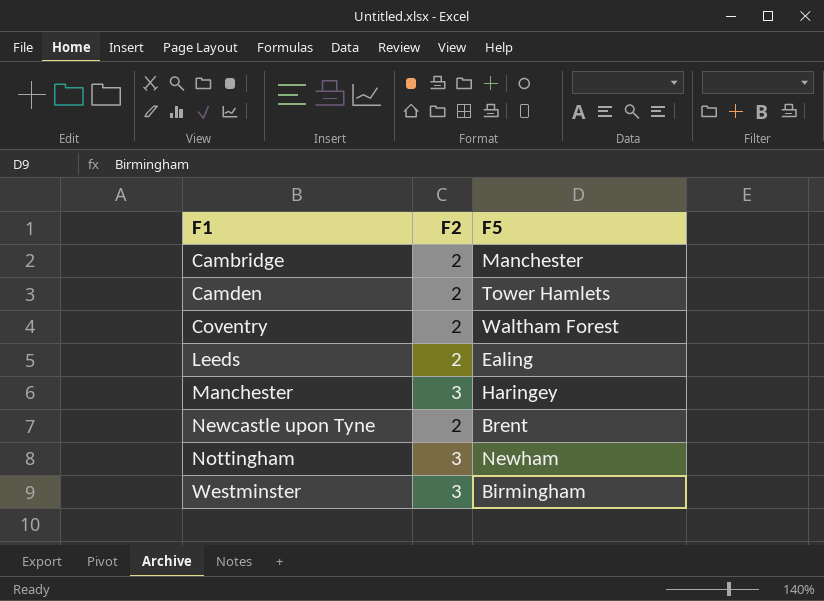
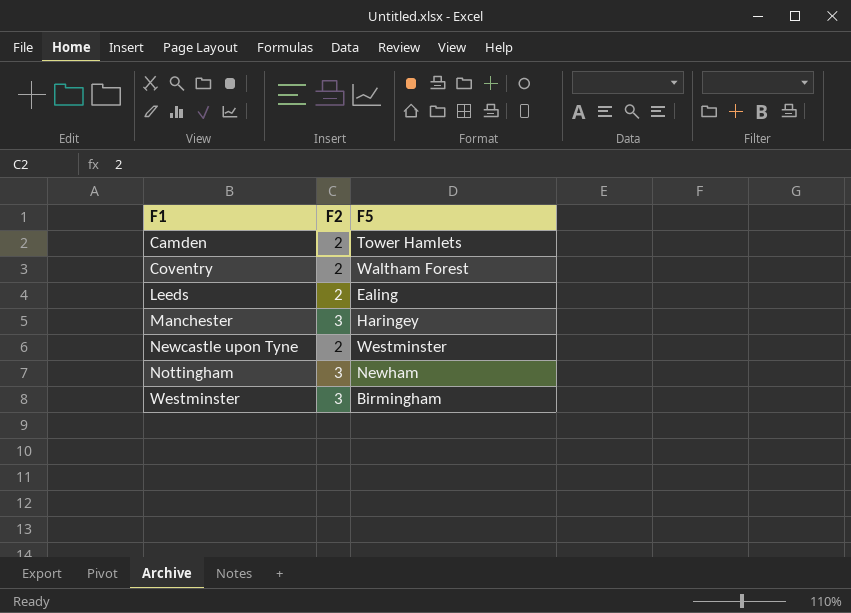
row Cambridge: 2 | Manchester -> none
Newcastle upon Tyne | F5: Brent -> Westminster

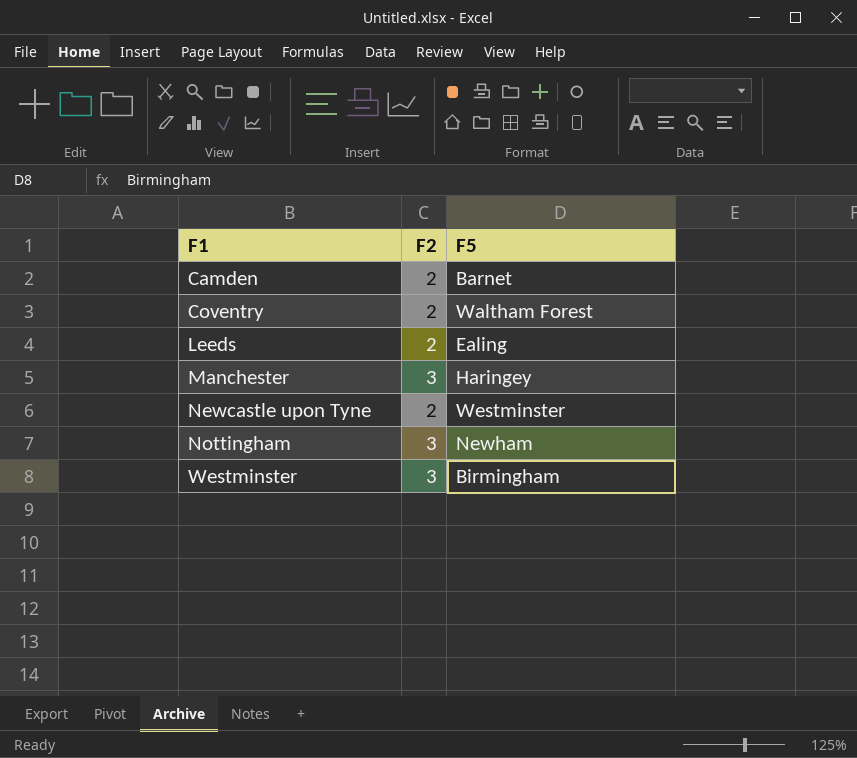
Camden | F5: Tower Hamlets -> Barnet

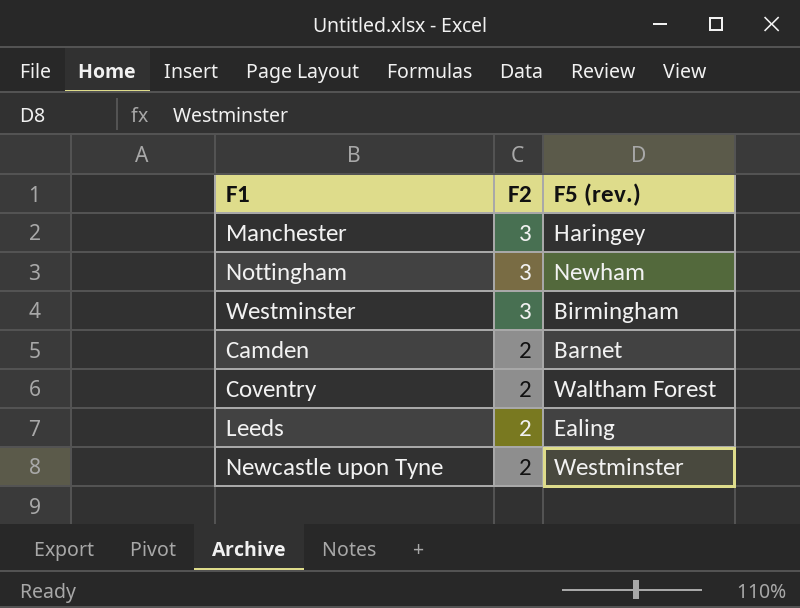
row order: F1 ascending -> F2 descending
column name: F5 -> F5 (rev.)

